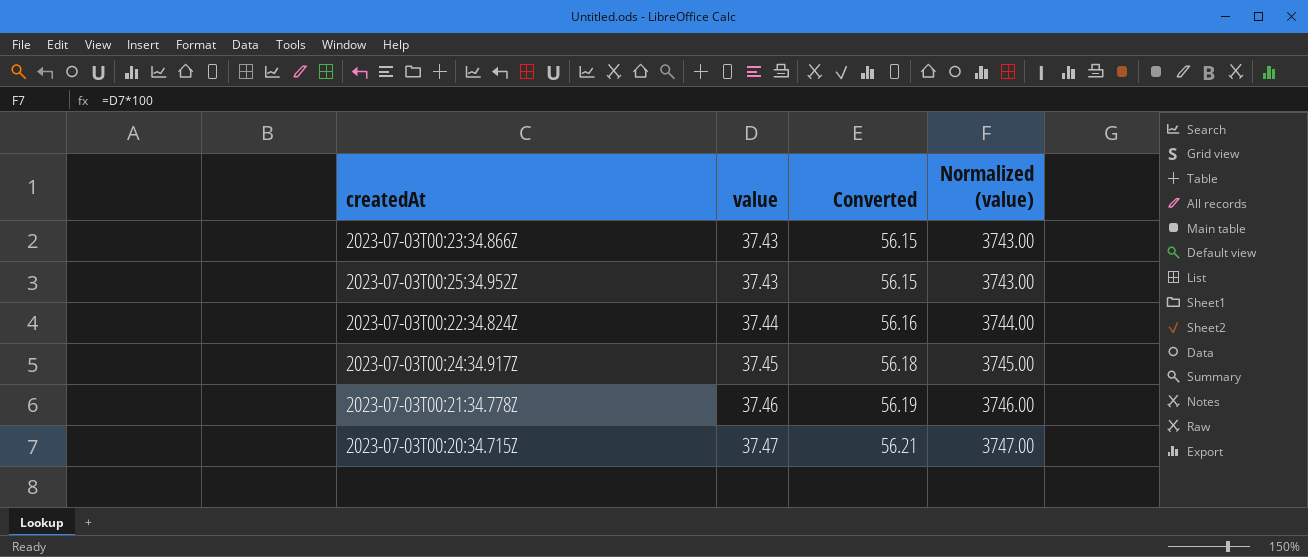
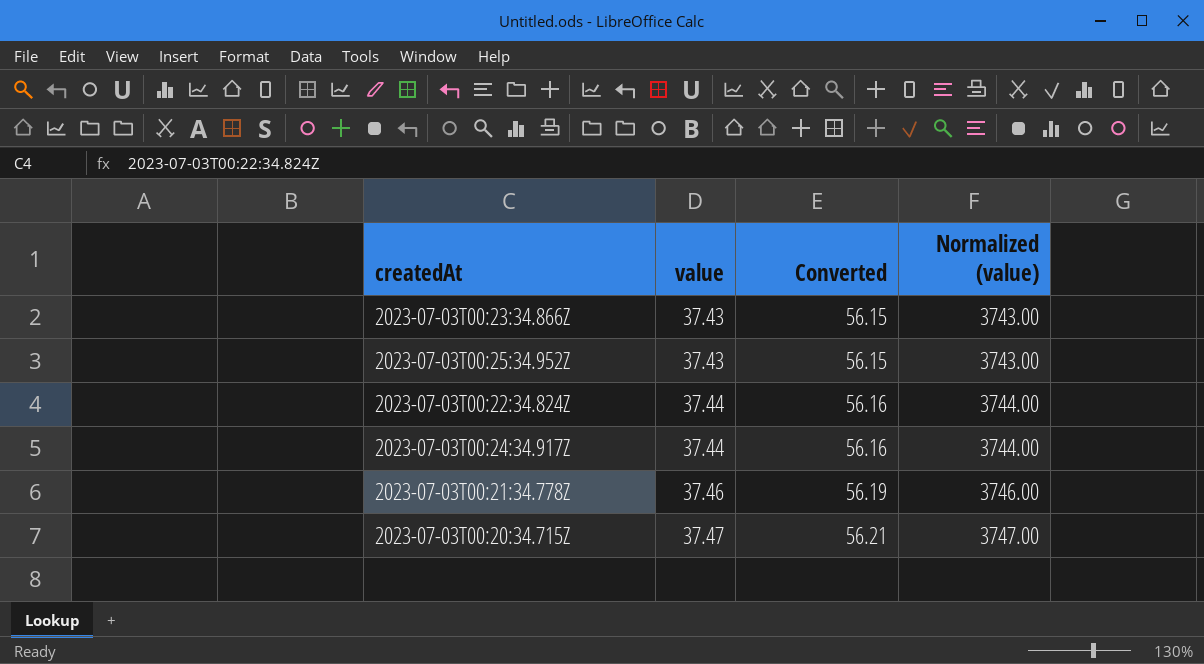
2023-07-03T00:24:34.917Z | value: 37.45 -> 37.44
2023-07-03T00:24:34.917Z | Converted: 56.18 -> 56.16
2023-07-03T00:24:34.917Z | Normalized (value): 3745.00 -> 3744.00

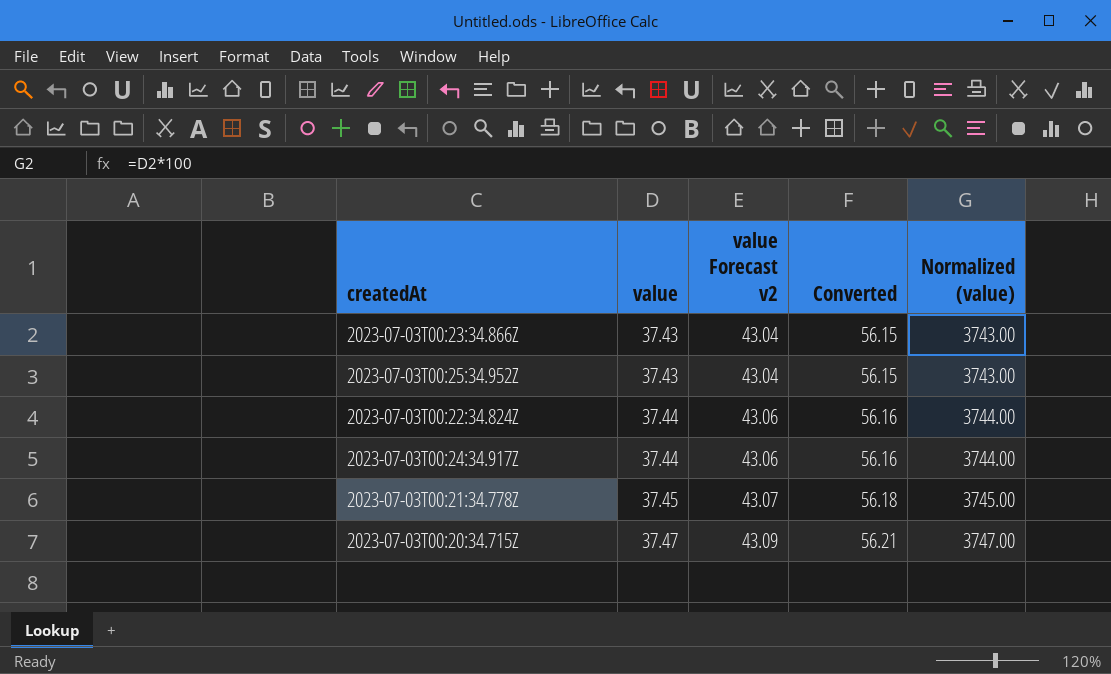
column value Forecast v2 | formula: none -> [value] * 1.15
2023-07-03T00:21:34.778Z | value: 37.46 -> 37.45
2023-07-03T00:21:34.778Z | Converted: 56.19 -> 56.18
2023-07-03T00:21:34.778Z | Normalized (value): 3746.00 -> 3745.00

